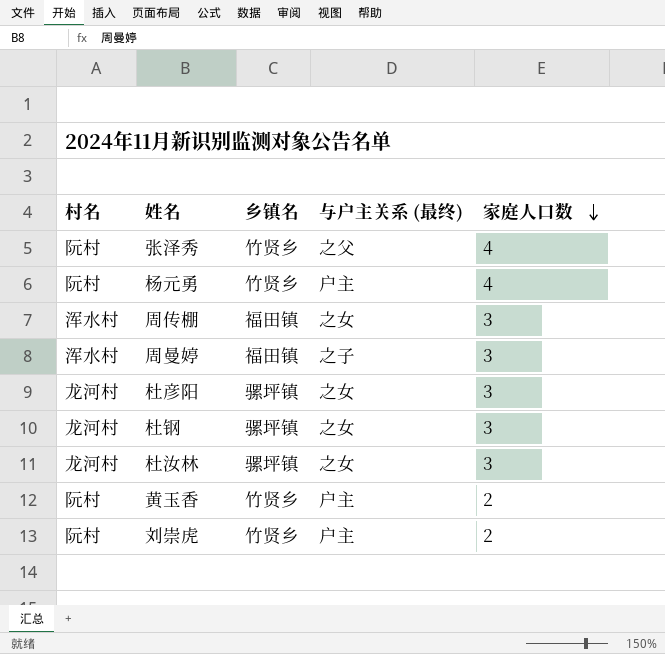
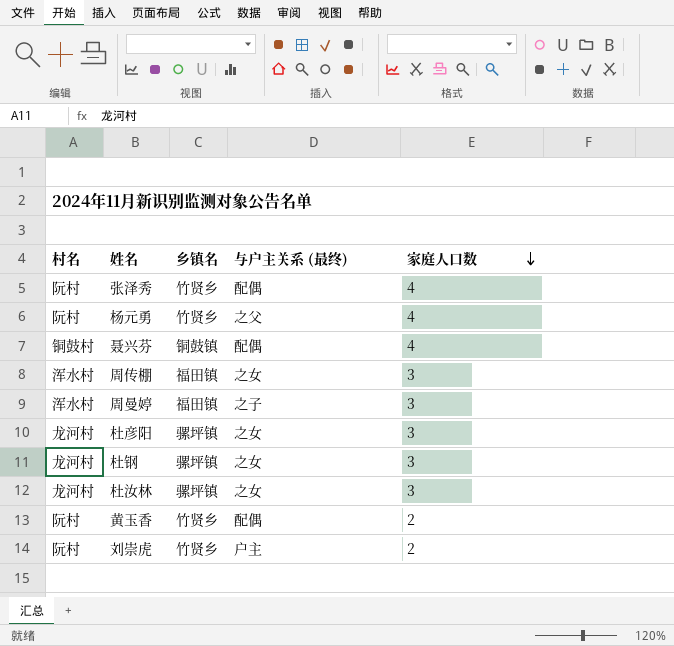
张泽秀 | 与户主关系 (最终): 之父 -> 配偶
杨元勇 | 与户主关系 (最终): 户主 -> 之父
row 聂兴芬: none -> 铜鼓村 | 铜鼓镇 | 配偶 | 4
黄玉香 | 与户主关系 (最终): 户主 -> 配偶

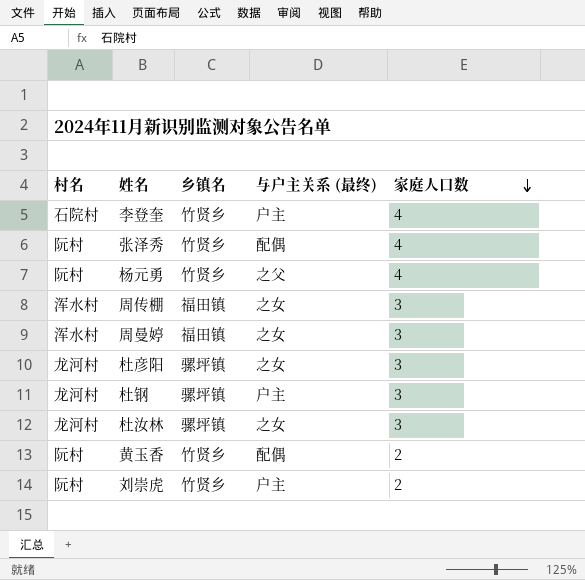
row 聂兴芬: 铜鼓村 | 铜鼓镇 | 配偶 | 4 -> none
row 李登奎: none -> 石院村 | 竹贤乡 | 户主 | 4
周曼婷 | 与户主关系 (最终): 之子 -> 之女
杜钢 | 与户主关系 (最终): 之女 -> 户主

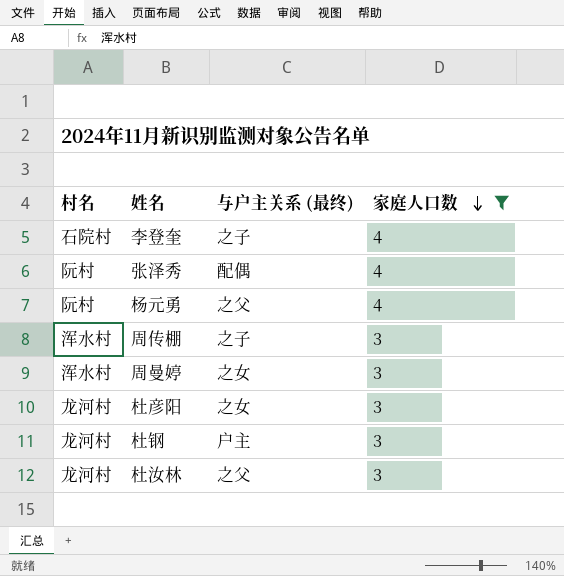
filter: none -> 家庭人口数 != 2
column 乡镇名 | position: 3 -> none
李登奎 | 与户主关系 (最终): 户主 -> 之子
周传棚 | 与户主关系 (最终): 之女 -> 之子
杜汝林 | 与户主关系 (最终): 之女 -> 之父

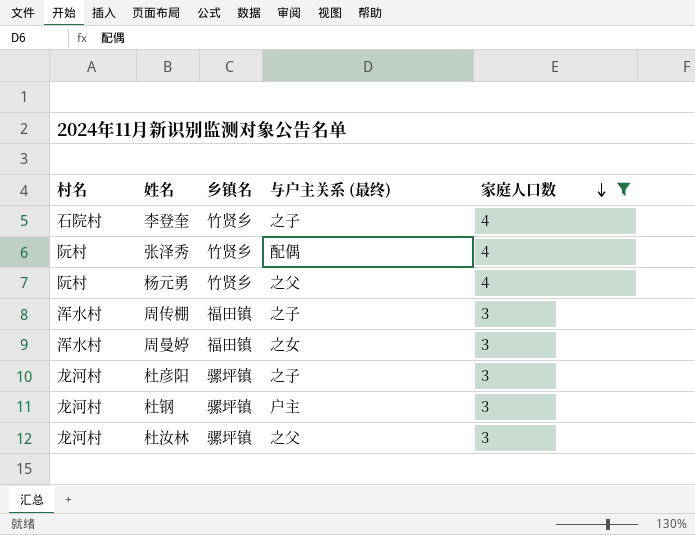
column 乡镇名 | position: none -> 3
杜彦阳 | 与户主关系 (最终): 之女 -> 之子

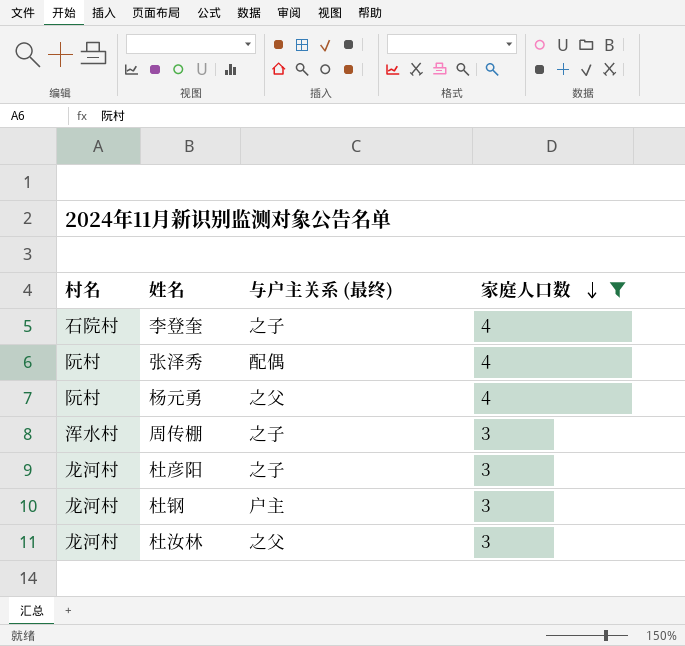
column 乡镇名 | position: 3 -> none
row 周曼婷: 浑水村 | 福田镇 | 之女 | 3 -> none

